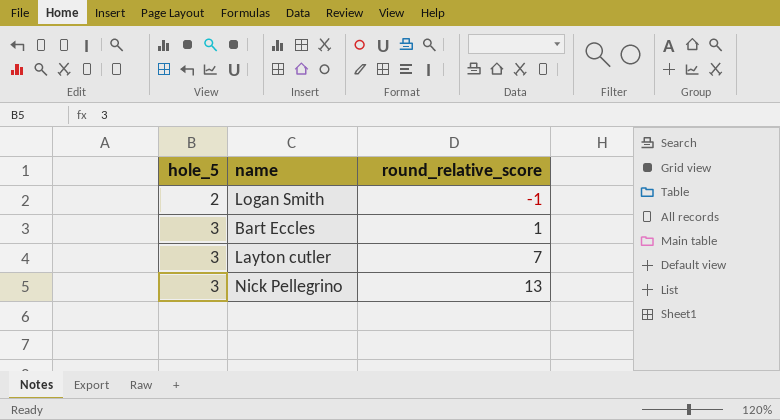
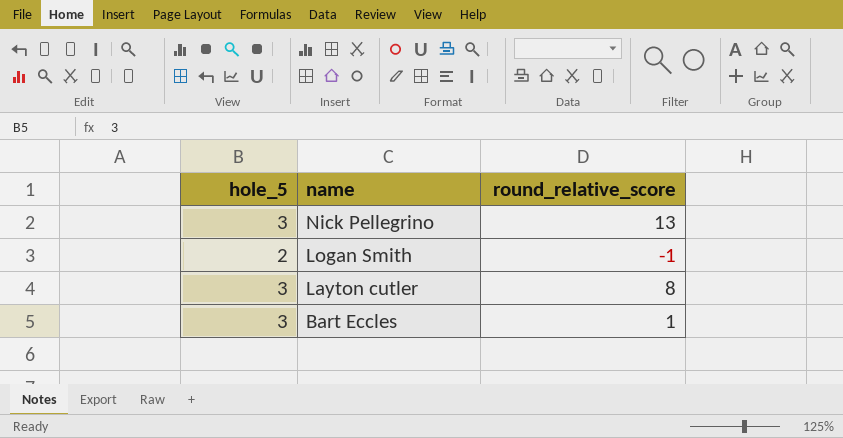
row order: hole_5 ascending -> name descending
Layton cutler | round_relative_score: 7 -> 8

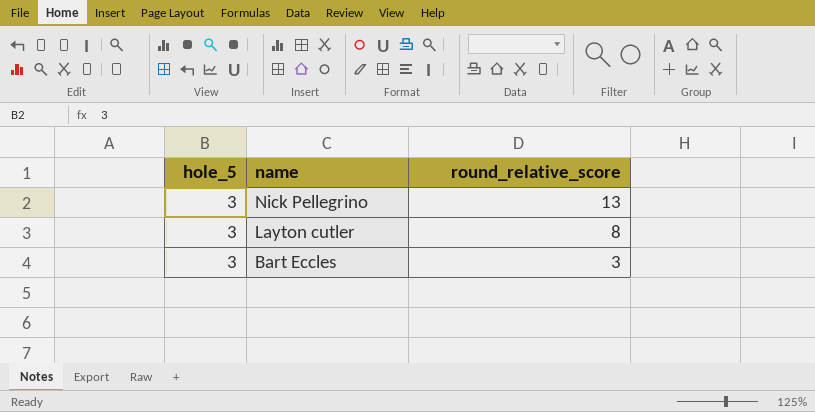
row Logan Smith: 2 | -1 -> none
Bart Eccles | round_relative_score: 1 -> 3

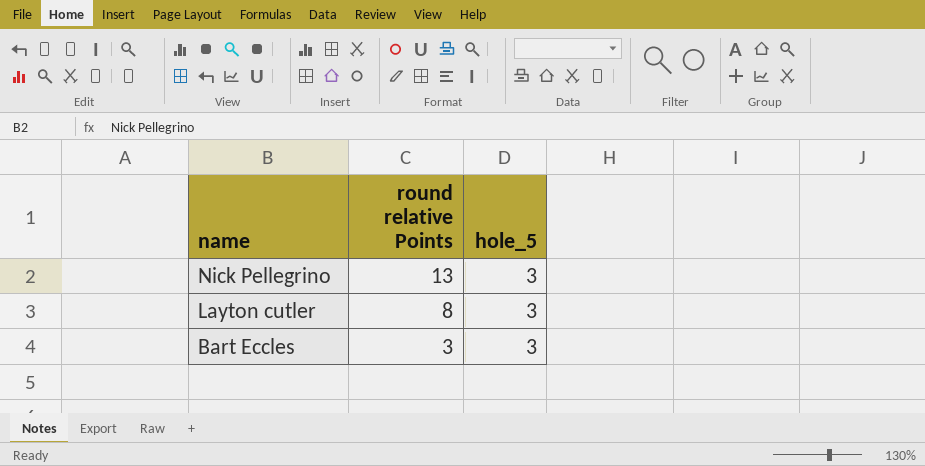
column name: round_relative_score -> round relative Points
column hole_5 | position: 1 -> 3

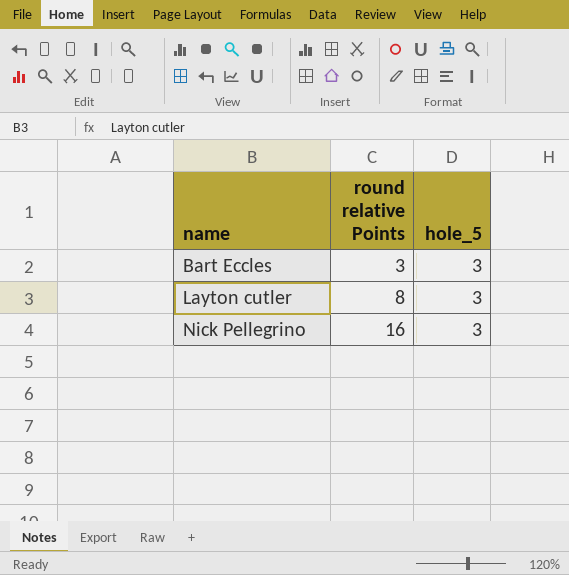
row order: name descending -> name ascending
Nick Pellegrino | round relative Points: 13 -> 16

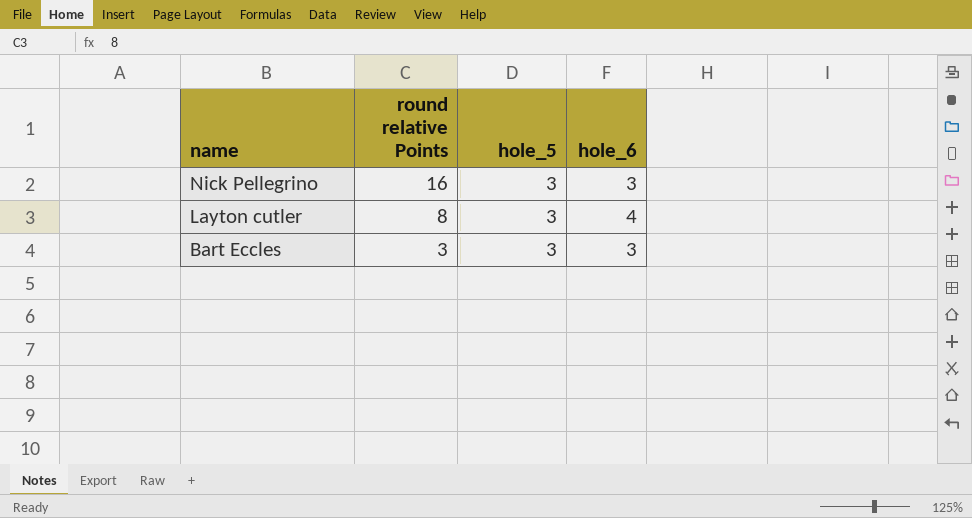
row order: name ascending -> name descending
column hole_6 | position: none -> 4

